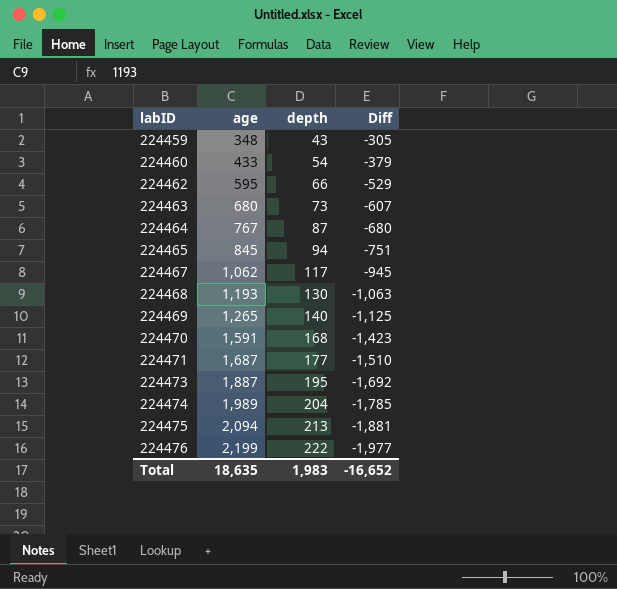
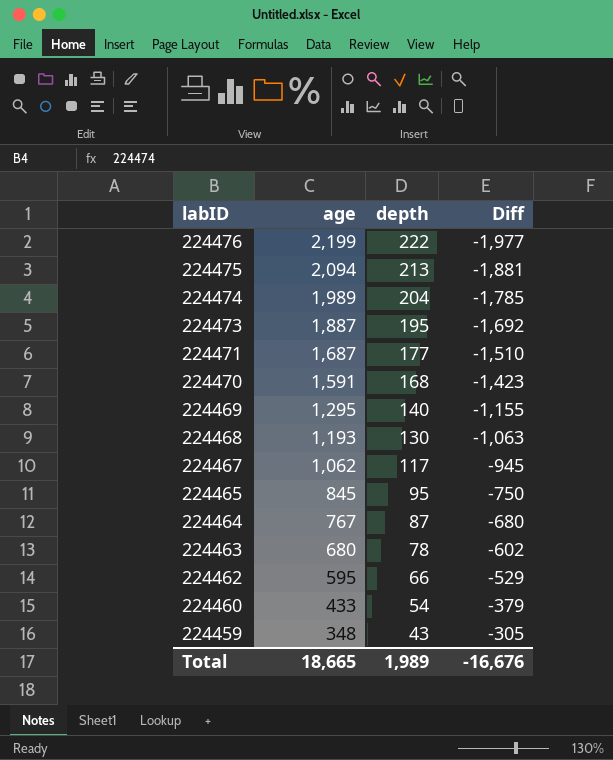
row order: labID ascending -> labID descending
224469 | age: 1,265 -> 1,295
224469 | Diff: -1,125 -> -1,155
224465 | depth: 94 -> 95
224465 | Diff: -751 -> -750
224463 | depth: 73 -> 78
224463 | Diff: -607 -> -602
Total | age: 18,635 -> 18,665
Total | depth: 1,983 -> 1,989
Total | Diff: -16,652 -> -16,676

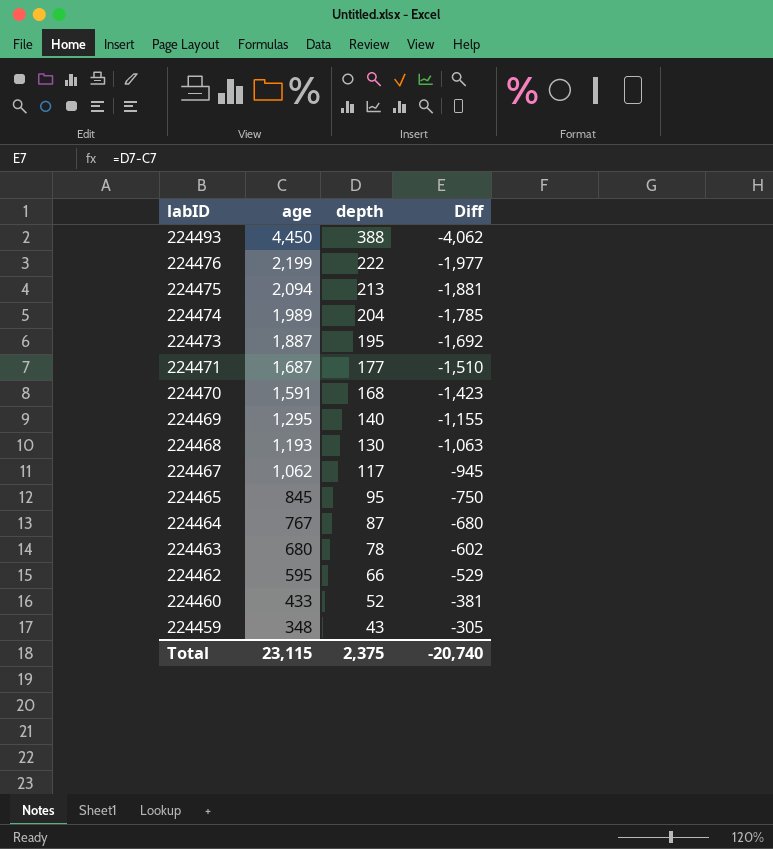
row 224493: none -> 4,450 | 388 | -4,062
224460 | depth: 54 -> 52
224460 | Diff: -379 -> -381
Total | age: 18,665 -> 23,115
Total | depth: 1,989 -> 2,375
Total | Diff: -16,676 -> -20,740

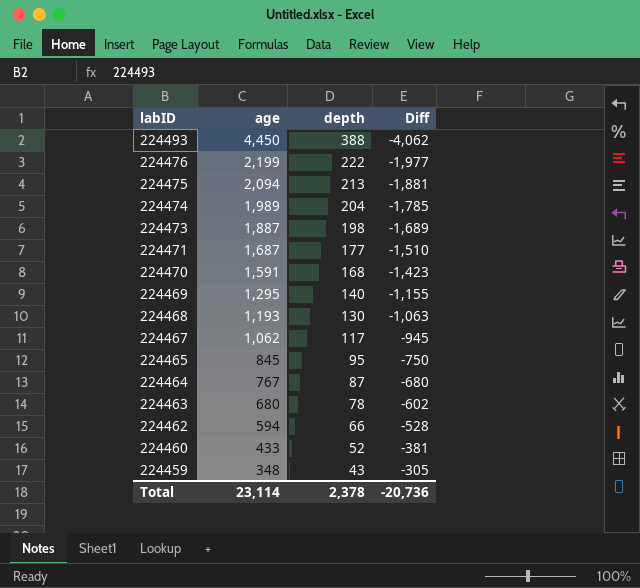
224473 | depth: 195 -> 198
224473 | Diff: -1,692 -> -1,689
224462 | age: 595 -> 594
224462 | Diff: -529 -> -528
Total | age: 23,115 -> 23,114
Total | depth: 2,375 -> 2,378
Total | Diff: -20,740 -> -20,736

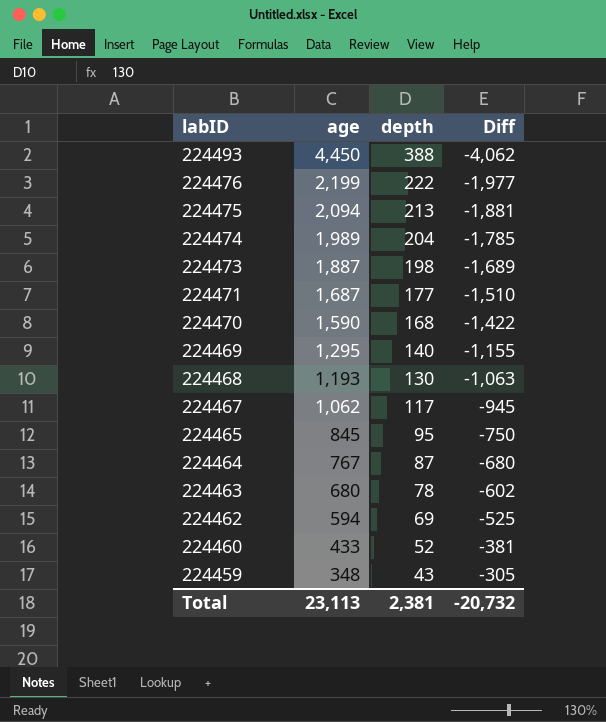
224470 | age: 1,591 -> 1,590
224470 | Diff: -1,423 -> -1,422
224462 | depth: 66 -> 69
224462 | Diff: -528 -> -525
Total | age: 23,114 -> 23,113
Total | depth: 2,378 -> 2,381
Total | Diff: -20,736 -> -20,732

